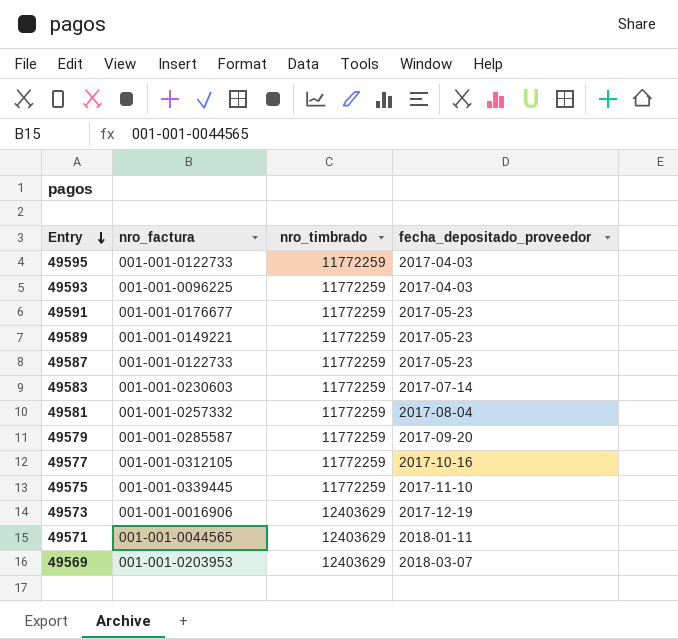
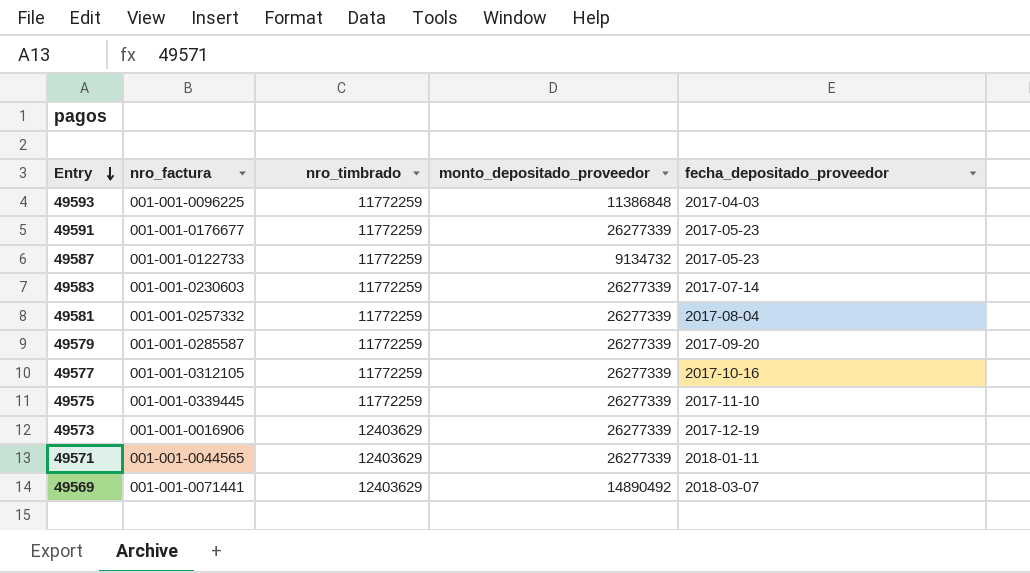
column monto_depositado_proveedor | position: none -> 4
row 49595: 001-001-0122733 | 11772259 | 2017-04-03 -> none
row 49589: 001-001-0149221 | 11772259 | 2017-05-23 -> none
49569 | nro_factura: 001-001-0203953 -> 001-001-0071441

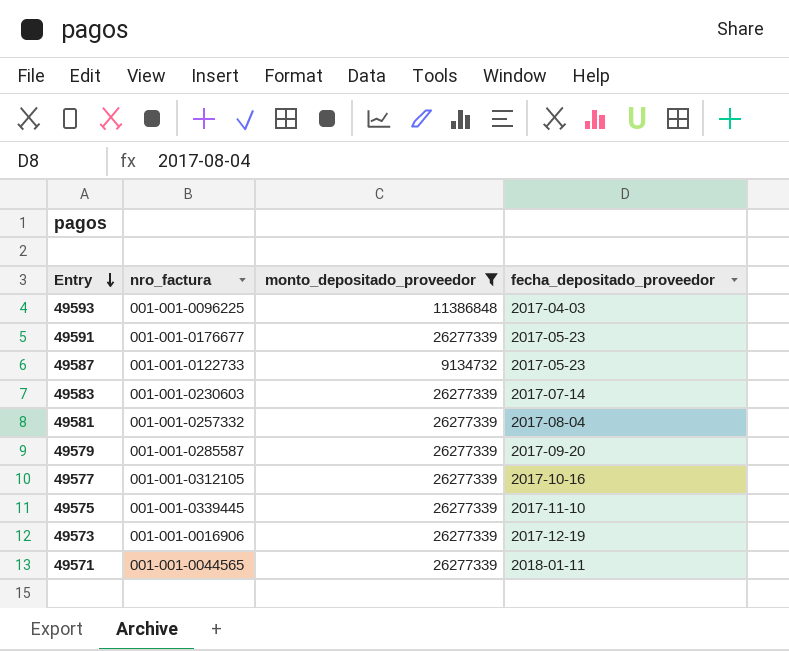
filter: none -> monto_depositado_proveedor != 14890492
column nro_timbrado | position: 3 -> none

